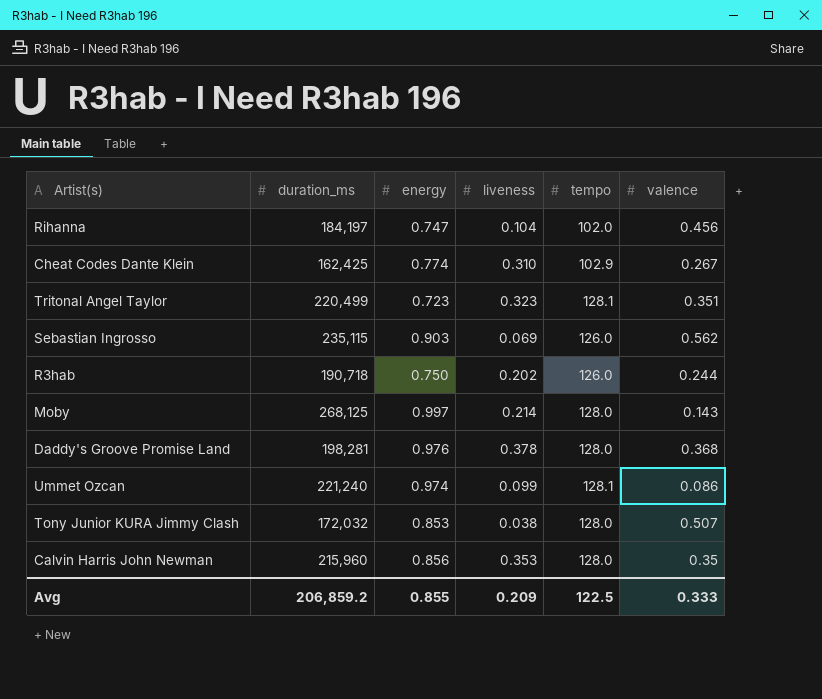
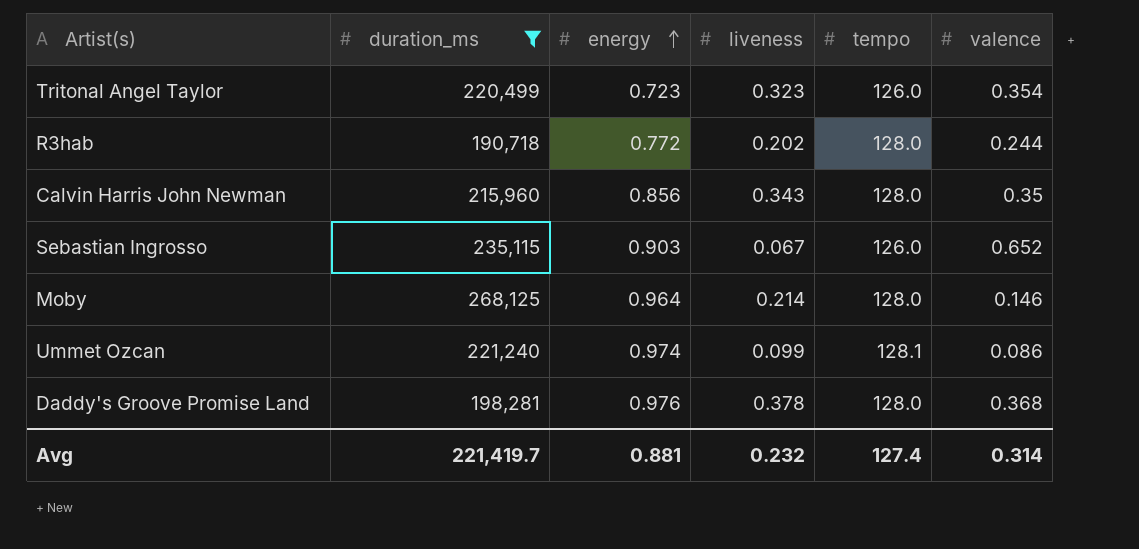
filter: none -> duration_ms >= 190,718
row order: none -> energy ascending
Tritonal Angel Taylor | tempo: 128.1 -> 126.0
Tritonal Angel Taylor | valence: 0.351 -> 0.354
R3hab | energy: 0.750 -> 0.772
R3hab | tempo: 126.0 -> 128.0
Calvin Harris John Newman | liveness: 0.353 -> 0.343
Sebastian Ingrosso | liveness: 0.069 -> 0.067
Sebastian Ingrosso | valence: 0.562 -> 0.652
Moby | energy: 0.997 -> 0.964
Moby | valence: 0.143 -> 0.146
Avg | duration_ms: 206,859.2 -> 221,419.7
Avg | energy: 0.855 -> 0.881
Avg | liveness: 0.209 -> 0.232
Avg | tempo: 122.5 -> 127.4
Avg | valence: 0.333 -> 0.314

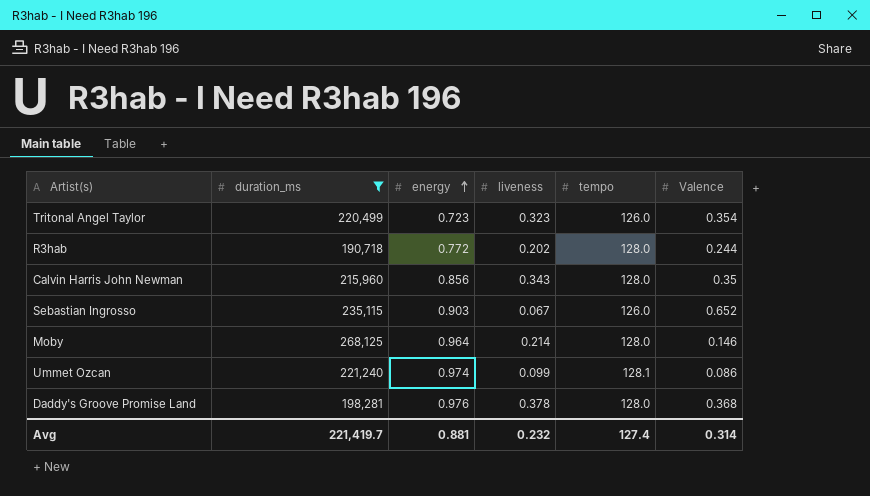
column name: valence -> Valence

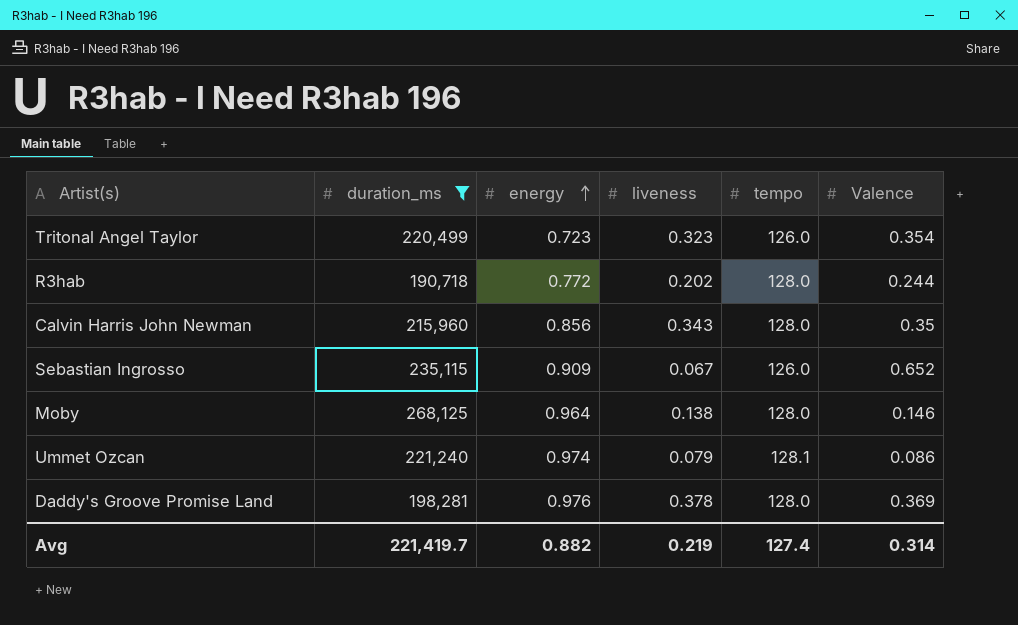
Sebastian Ingrosso | energy: 0.903 -> 0.909
Moby | liveness: 0.214 -> 0.138
Ummet Ozcan | liveness: 0.099 -> 0.079
Daddy's Groove Promise Land | Valence: 0.368 -> 0.369
Avg | energy: 0.881 -> 0.882
Avg | liveness: 0.232 -> 0.219

